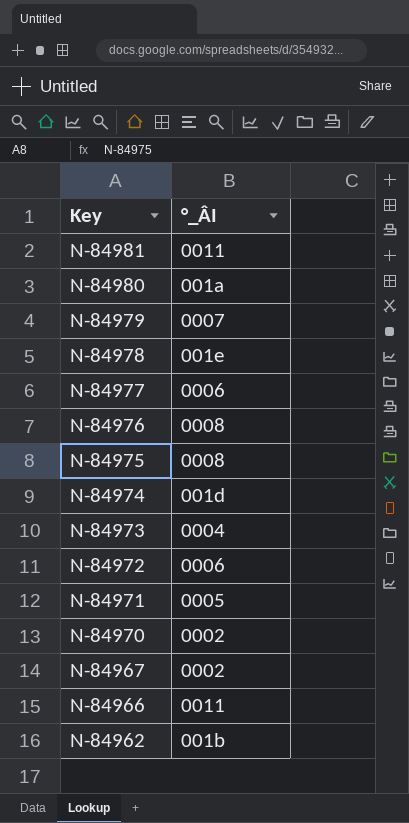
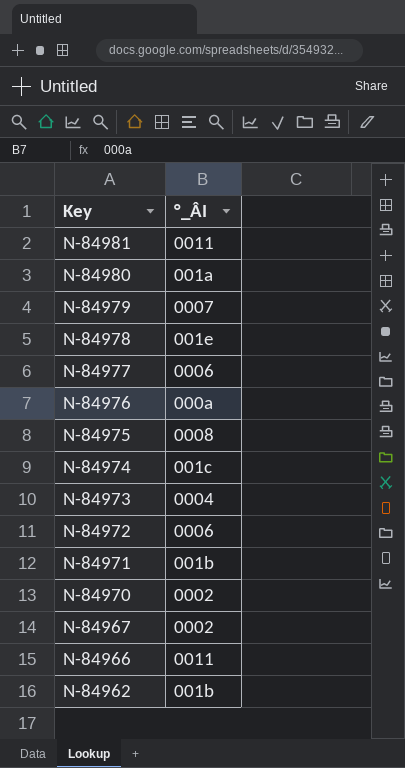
N-84976 | °_ÂI: 0008 -> 000a
N-84974 | °_ÂI: 001d -> 001c
N-84971 | °_ÂI: 0005 -> 001b

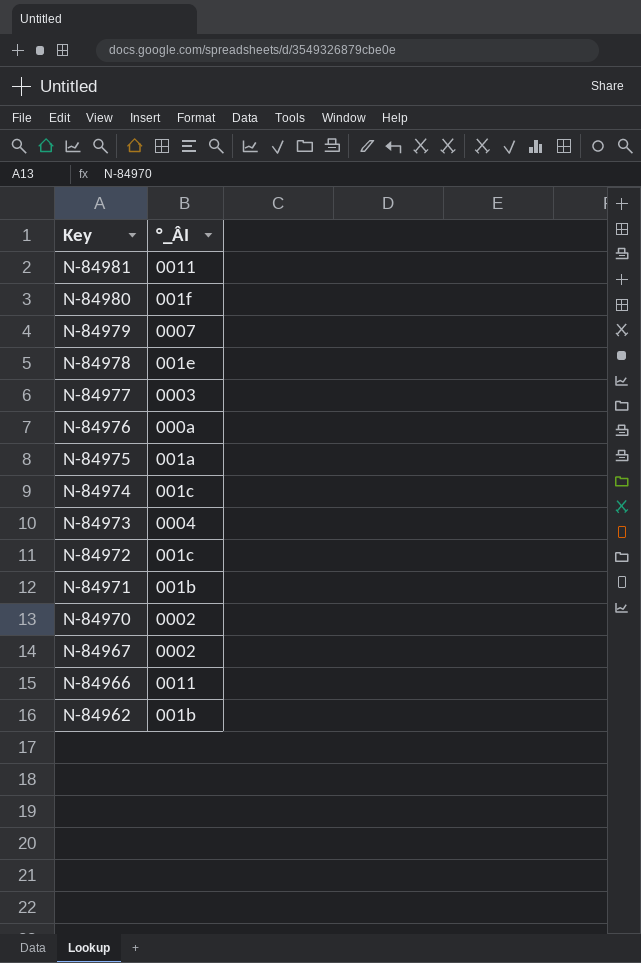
N-84980 | °_ÂI: 001a -> 001f
N-84977 | °_ÂI: 0006 -> 0003
N-84975 | °_ÂI: 0008 -> 001a
N-84972 | °_ÂI: 0006 -> 001c

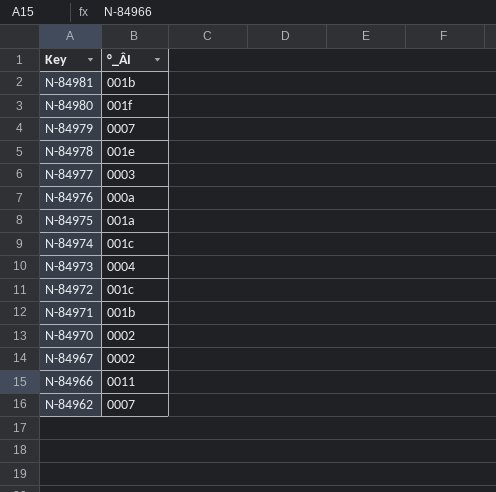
N-84981 | °_ÂI: 0011 -> 001b
N-84962 | °_ÂI: 001b -> 0007

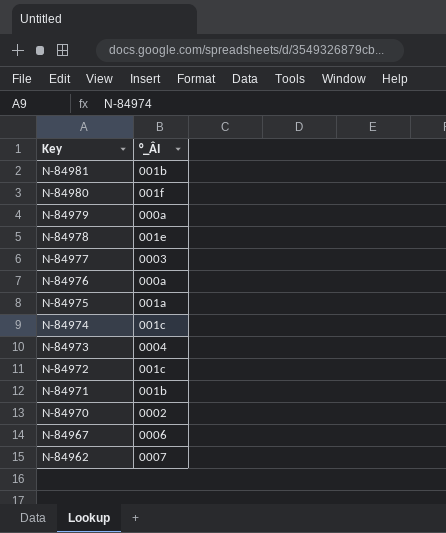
row N-84966: 0011 -> none
N-84979 | °_ÂI: 0007 -> 000a
N-84967 | °_ÂI: 0002 -> 0006

